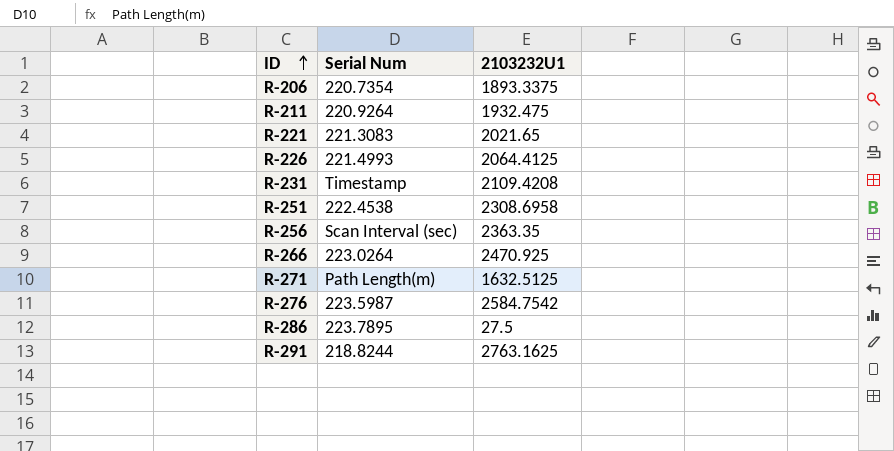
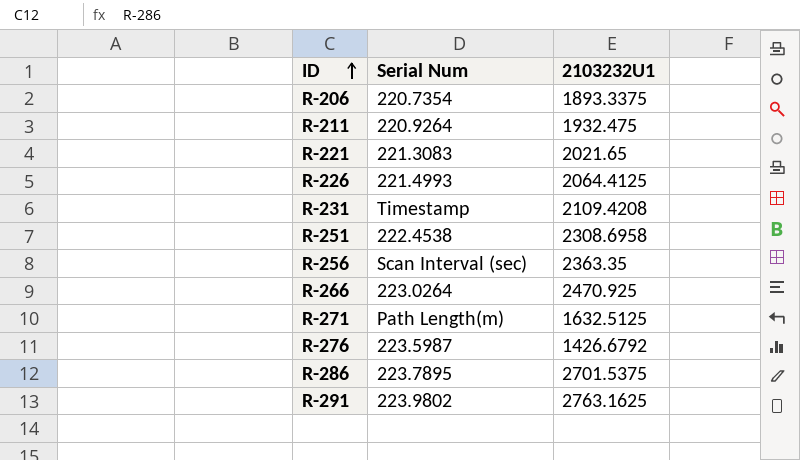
R-276 | 2103232U1: 2584.7542 -> 1426.6792
R-286 | 2103232U1: 27.5 -> 2701.5375
R-291 | Serial Num: 218.8244 -> 223.9802

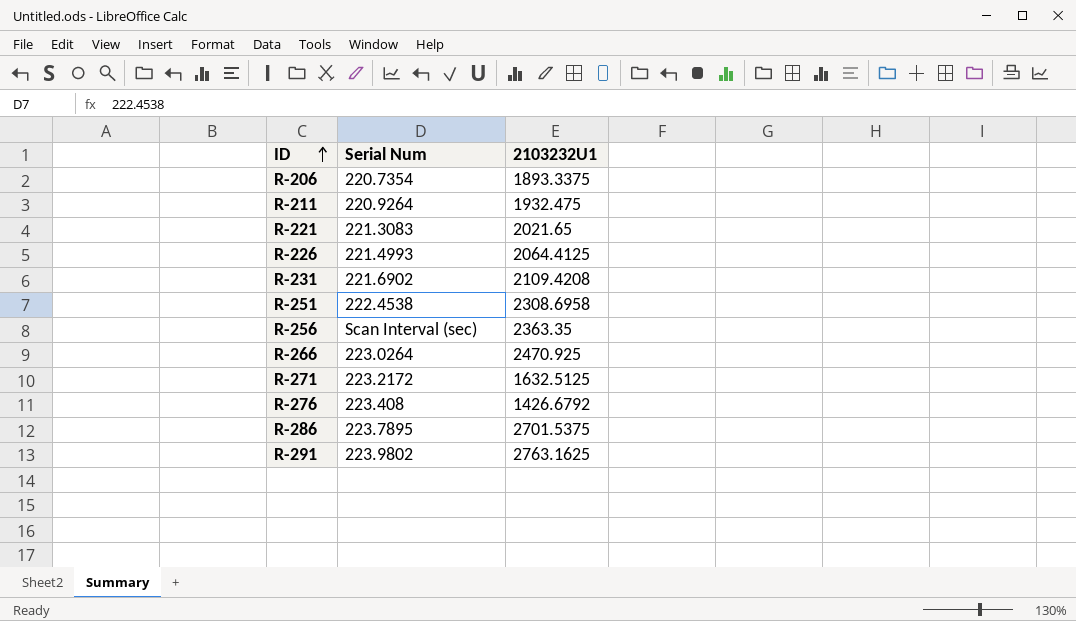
R-231 | Serial Num: Timestamp -> 221.6902
R-271 | Serial Num: Path Length(m) -> 223.2172
R-276 | Serial Num: 223.5987 -> 223.408

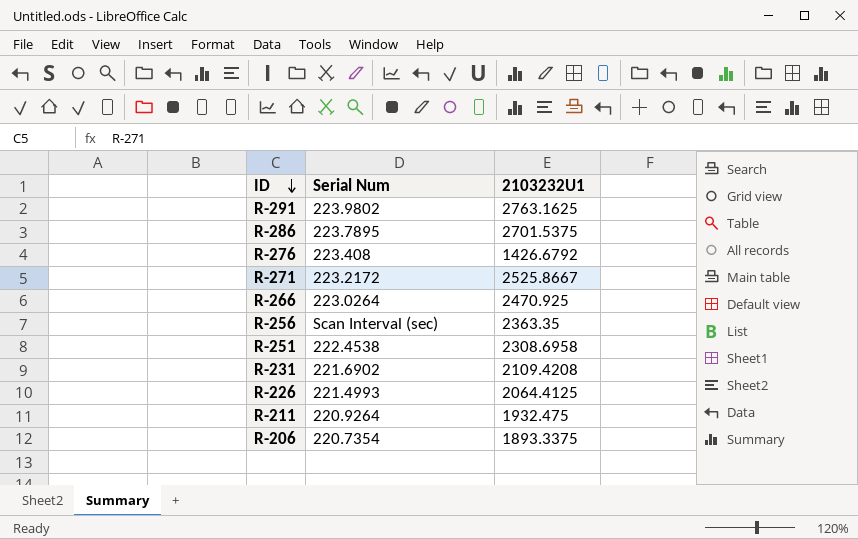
row order: ID ascending -> ID descending
row R-221: 221.3083 | 2021.65 -> none
R-271 | 2103232U1: 1632.5125 -> 2525.8667

